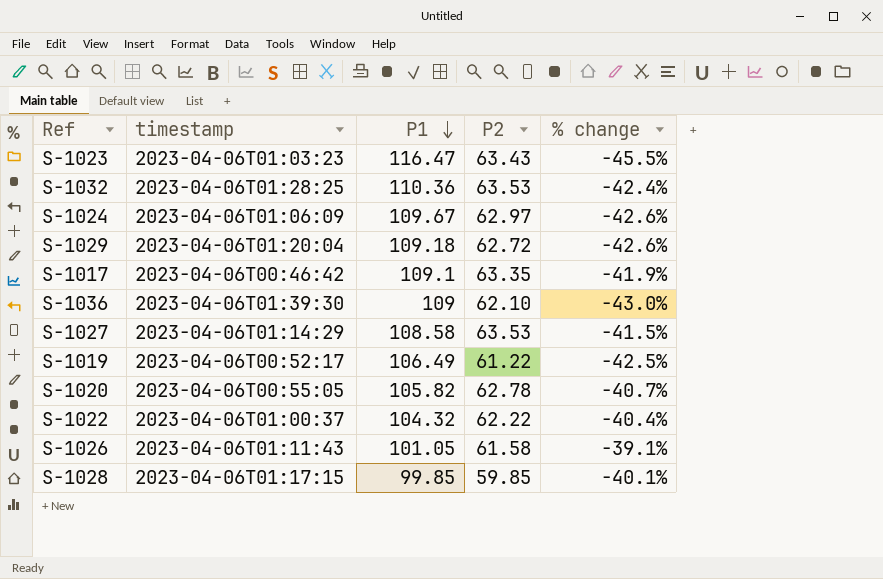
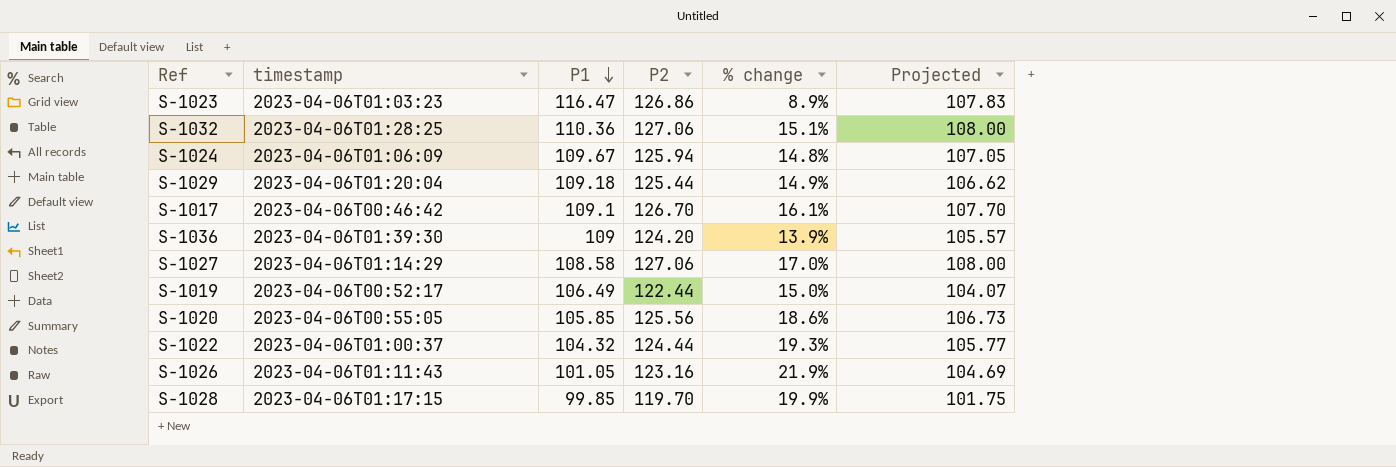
column Projected | formula: none -> [P2] * 0.85
S-1023 | P2: 63.43 -> 126.86
S-1023 | % change: -45.5% -> 8.9%
S-1032 | P2: 63.53 -> 127.06
S-1032 | % change: -42.4% -> 15.1%
S-1024 | P2: 62.97 -> 125.94
S-1024 | % change: -42.6% -> 14.8%
S-1029 | P2: 62.72 -> 125.44
S-1029 | % change: -42.6% -> 14.9%
S-1017 | P2: 63.35 -> 126.70
S-1017 | % change: -41.9% -> 16.1%
S-1036 | P2: 62.10 -> 124.20
S-1036 | % change: -43.0% -> 13.9%
S-1027 | P2: 63.53 -> 127.06
S-1027 | % change: -41.5% -> 17.0%
S-1019 | P2: 61.22 -> 122.44
S-1019 | % change: -42.5% -> 15.0%
S-1020 | P1: 105.82 -> 105.85
S-1020 | P2: 62.78 -> 125.56
S-1020 | % change: -40.7% -> 18.6%
S-1022 | P2: 62.22 -> 124.44
S-1022 | % change: -40.4% -> 19.3%
S-1026 | P2: 61.58 -> 123.16
S-1026 | % change: -39.1% -> 21.9%
S-1028 | P2: 59.85 -> 119.70
S-1028 | % change: -40.1% -> 19.9%

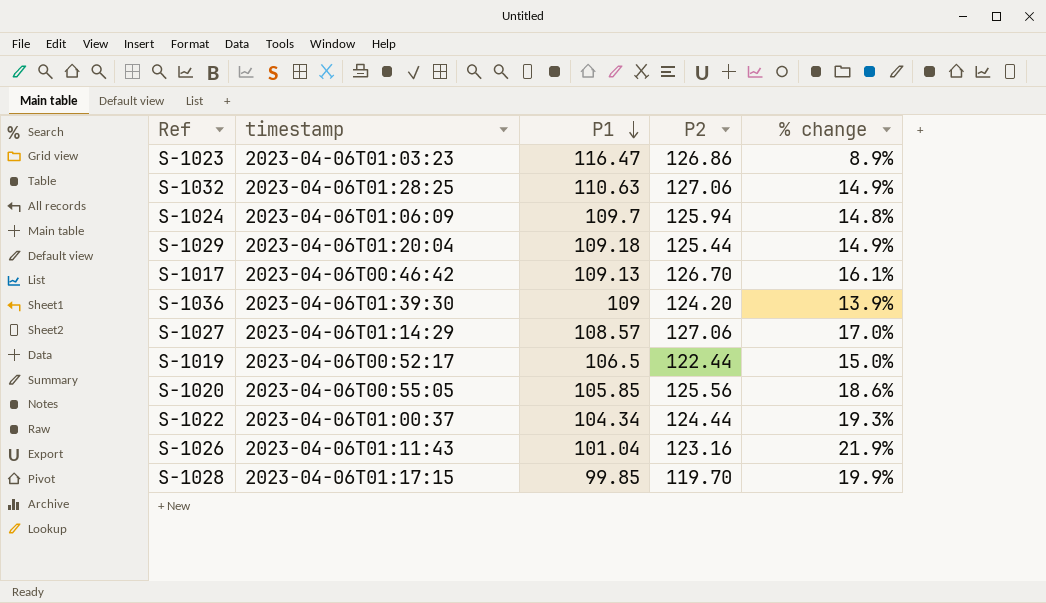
column Projected | formula: [P2] * 0.85 -> none
S-1032 | P1: 110.36 -> 110.63
S-1032 | % change: 15.1% -> 14.9%
S-1024 | P1: 109.67 -> 109.7
S-1017 | P1: 109.1 -> 109.13
S-1027 | P1: 108.58 -> 108.57
S-1019 | P1: 106.49 -> 106.5
S-1022 | P1: 104.32 -> 104.34
S-1026 | P1: 101.05 -> 101.04

